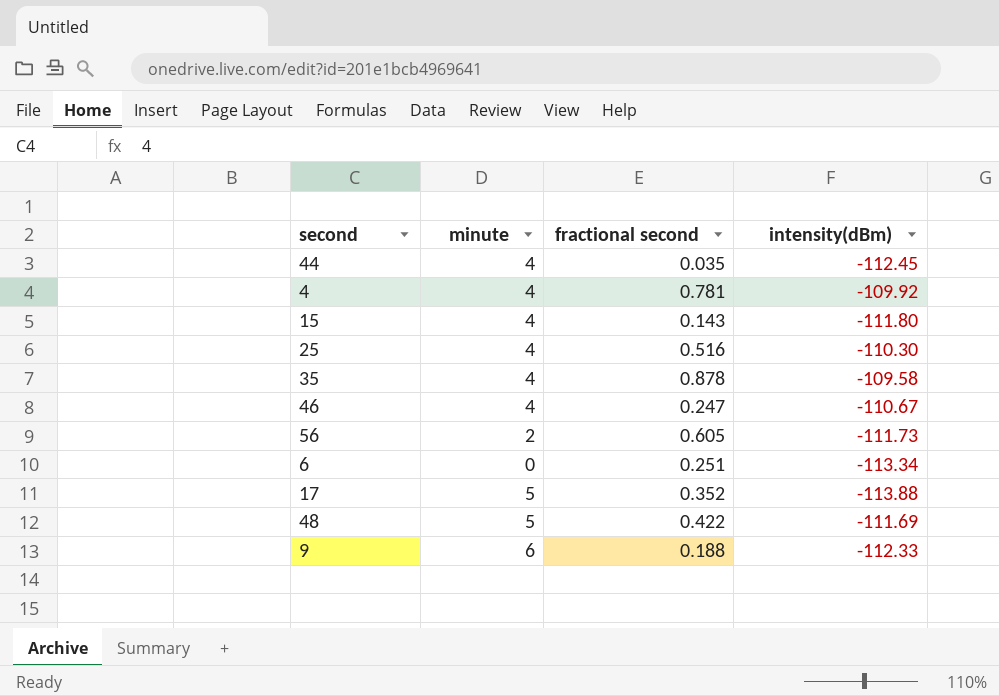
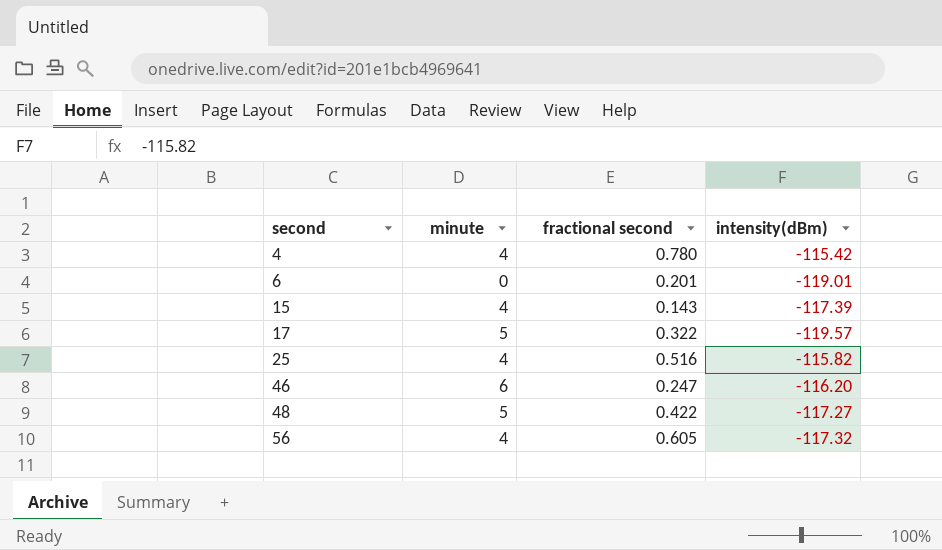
row order: none -> second ascending
row 44: 4 | 0.035 | -112.45 -> none
row 35: 4 | 0.878 | -109.58 -> none
row 9: 6 | 0.188 | -112.33 -> none
4 | fractional second: 0.781 -> 0.780
4 | intensity(dBm): -109.92 -> -115.42
6 | fractional second: 0.251 -> 0.201
6 | intensity(dBm): -113.34 -> -119.01
15 | intensity(dBm): -111.80 -> -117.39
17 | fractional second: 0.352 -> 0.322
17 | intensity(dBm): -113.88 -> -119.57
25 | intensity(dBm): -110.30 -> -115.82
46 | minute: 4 -> 6
46 | intensity(dBm): -110.67 -> -116.20
48 | intensity(dBm): -111.69 -> -117.27
56 | minute: 2 -> 4
56 | intensity(dBm): -111.73 -> -117.32

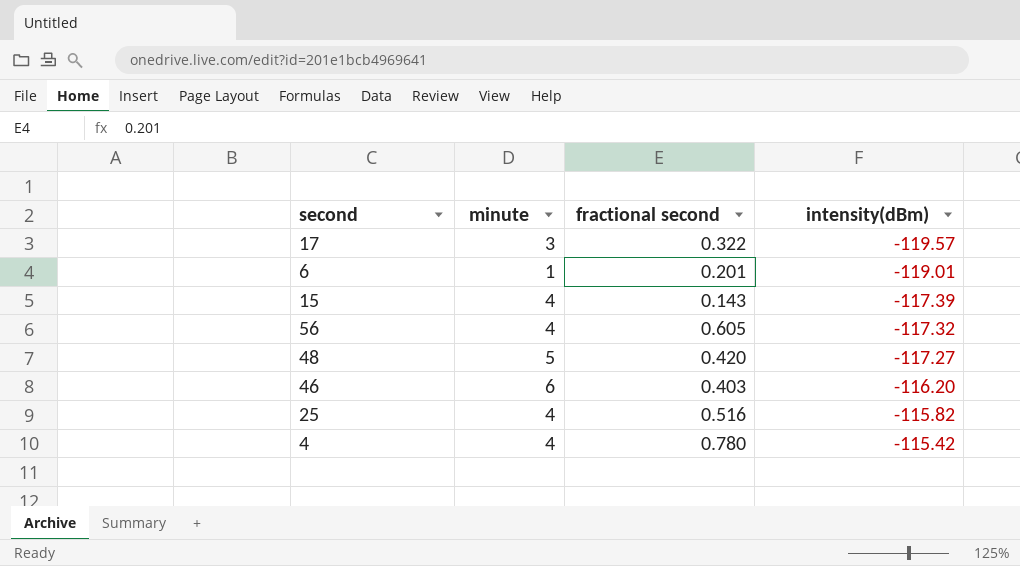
row order: second ascending -> intensity(dBm) ascending
17 | minute: 5 -> 3
6 | minute: 0 -> 1
48 | fractional second: 0.422 -> 0.420
46 | fractional second: 0.247 -> 0.403

